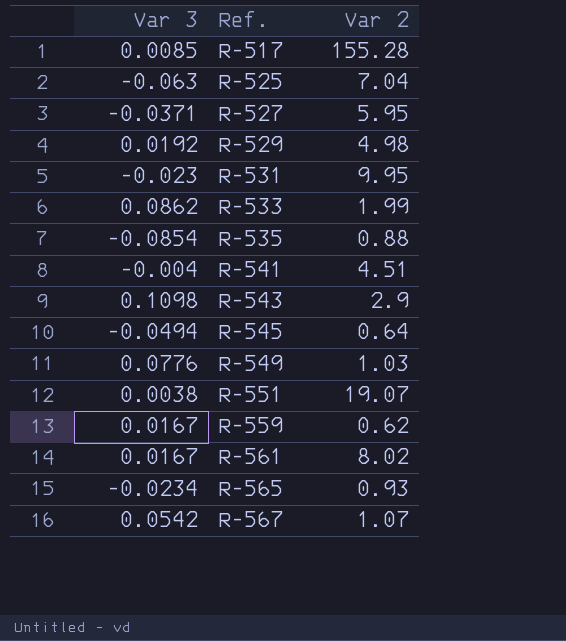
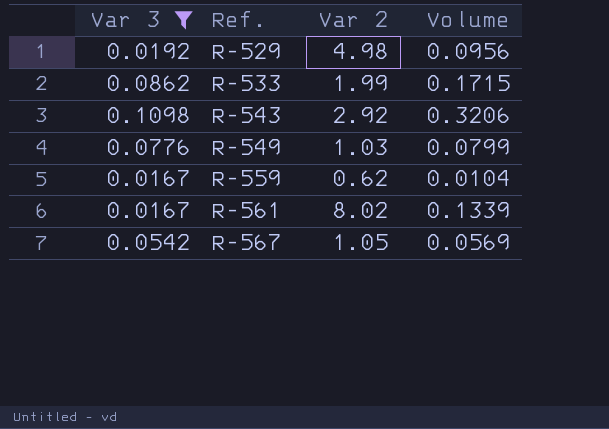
filter: none -> Var 3 >= 0.0167
column Volume | formula: none -> [Var 3] * [Var 2]
R-543 | Var 2: 2.9 -> 2.92
R-567 | Var 2: 1.07 -> 1.05

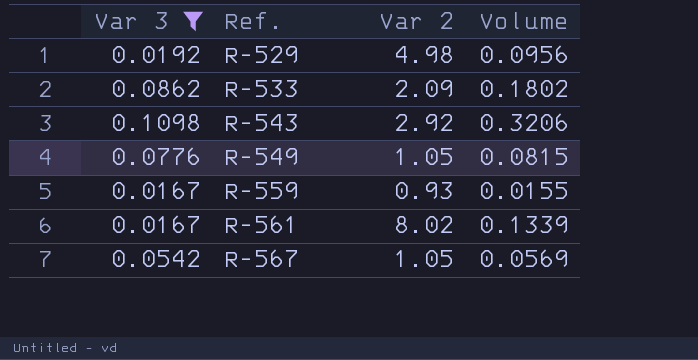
R-533 | Var 2: 1.99 -> 2.09
R-533 | Volume: 0.1715 -> 0.1802
R-549 | Var 2: 1.03 -> 1.05
R-549 | Volume: 0.0799 -> 0.0815
R-559 | Var 2: 0.62 -> 0.93
R-559 | Volume: 0.0104 -> 0.0155

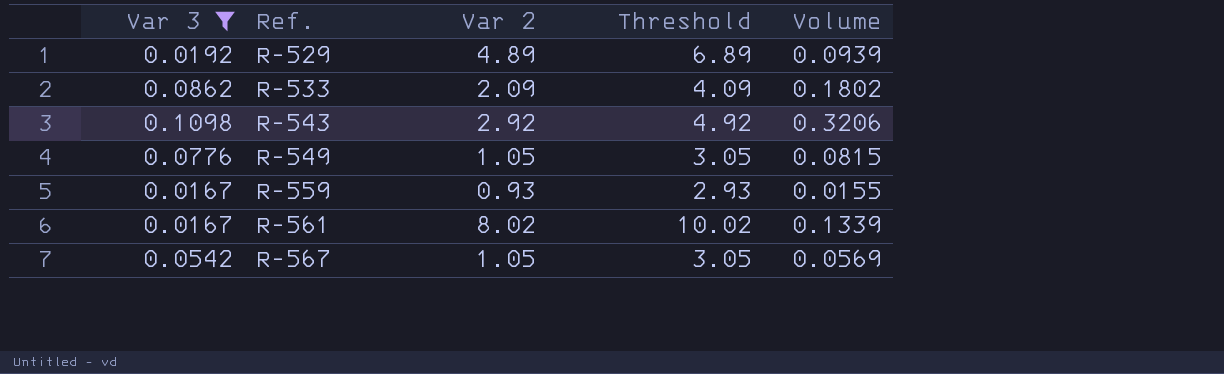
column Threshold | formula: none -> [Var 2] + 2
R-529 | Var 2: 4.98 -> 4.89
R-529 | Volume: 0.0956 -> 0.0939

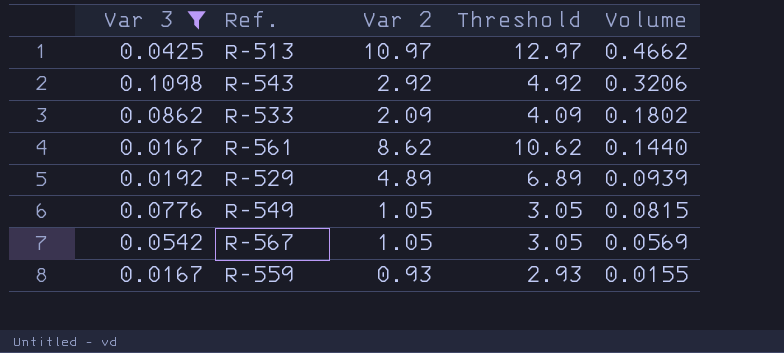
row order: Ref. ascending -> Volume descending
row R-513: none -> 0.0425 | 10.97 | 12.97 | 0.4662
R-561 | Var 2: 8.02 -> 8.62
R-561 | Threshold: 10.02 -> 10.62
R-561 | Volume: 0.1339 -> 0.1440

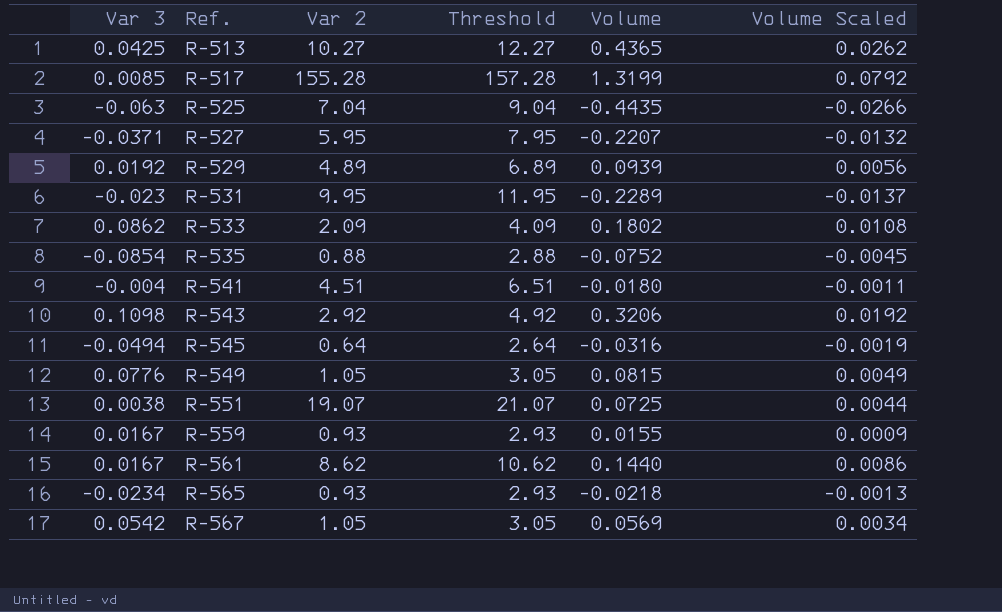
filter: Var 3 >= 0.0167 -> none
row order: Volume descending -> Ref. ascending
column Volume Scaled | formula: none -> [Volume] * 0.06
R-513 | Var 2: 10.97 -> 10.27
R-513 | Threshold: 12.97 -> 12.27
R-513 | Volume: 0.4662 -> 0.4365

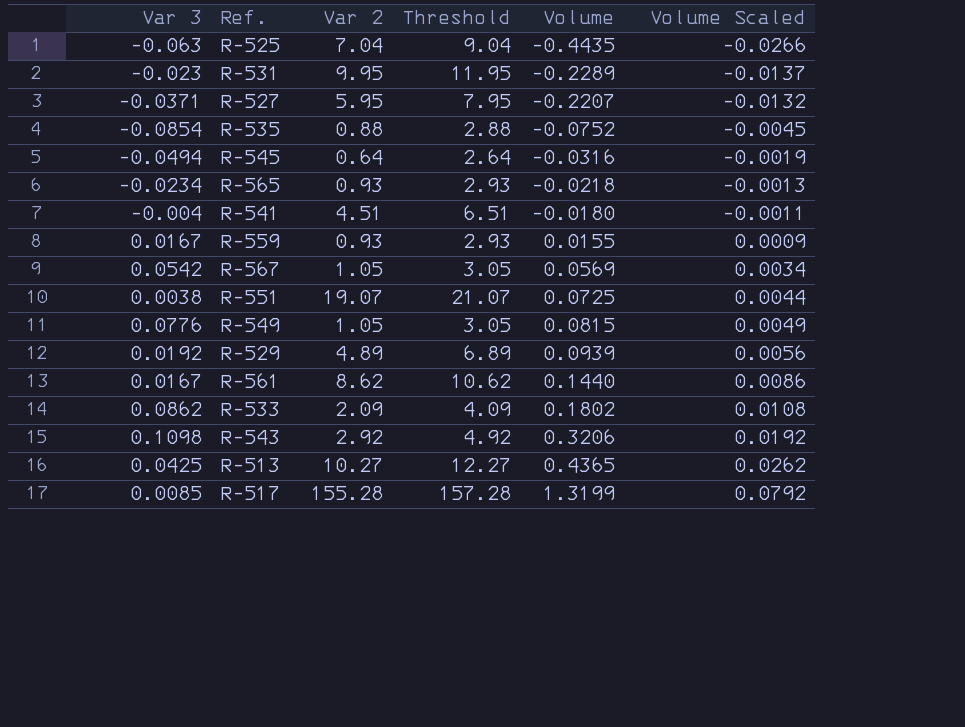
row order: Ref. ascending -> Volume ascending

